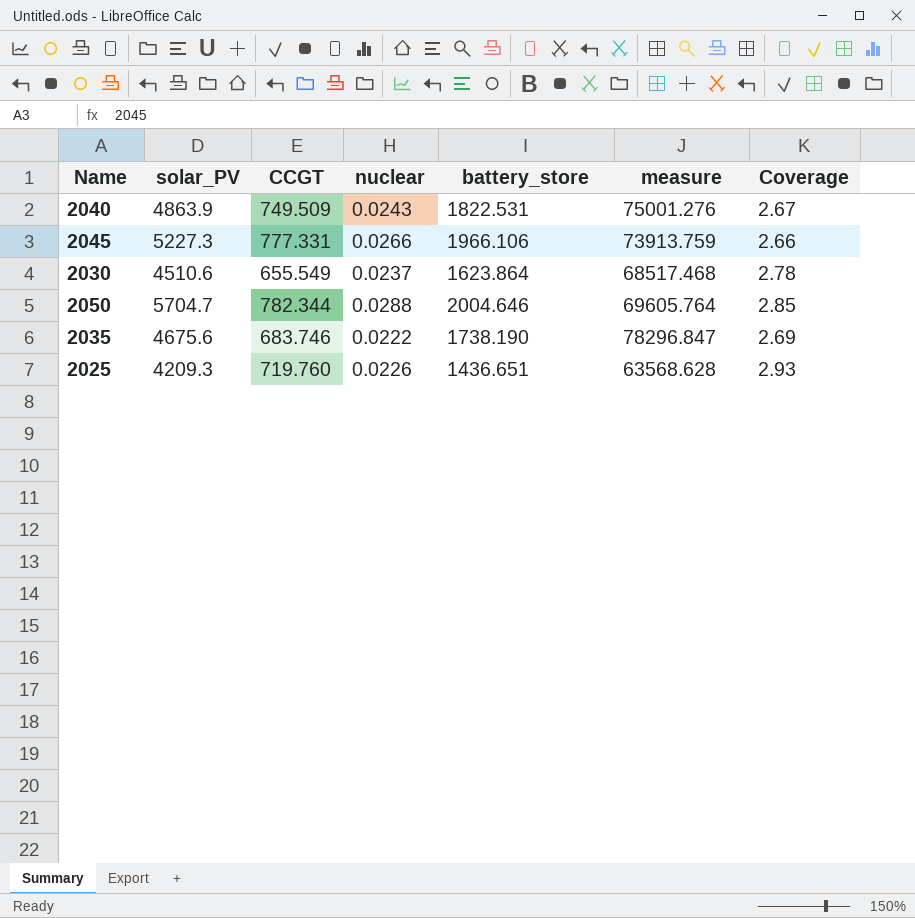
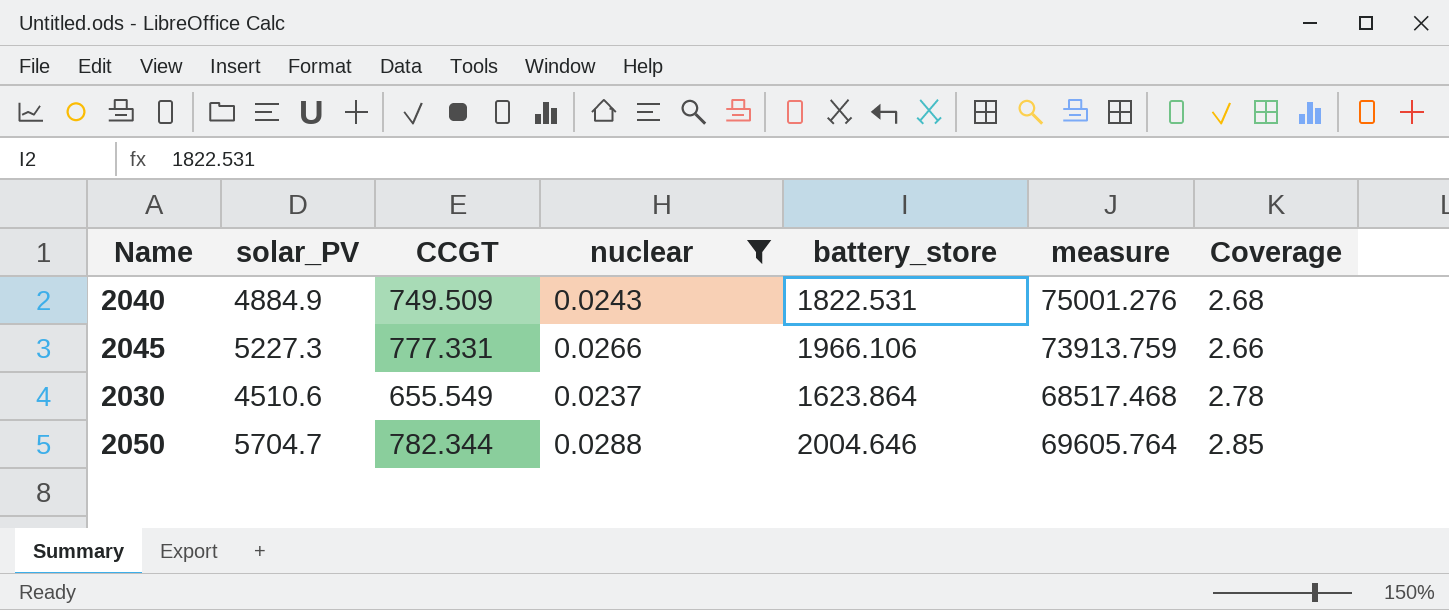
filter: none -> nuclear >= 0.0237
2040 | solar_PV: 4863.9 -> 4884.9
2040 | Coverage: 2.67 -> 2.68

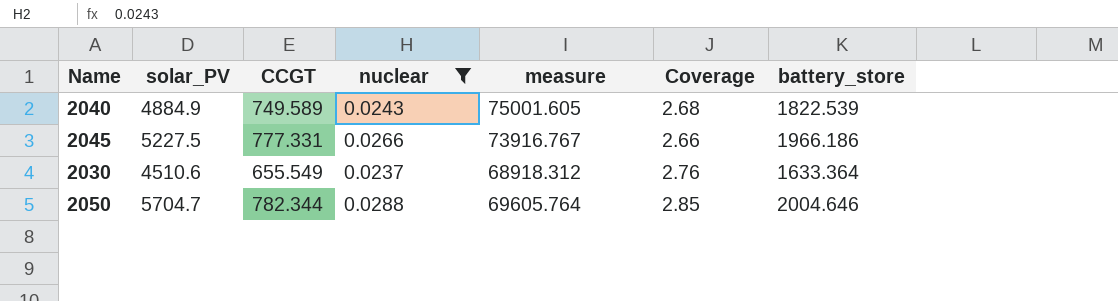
column battery_store | position: 5 -> 7
2040 | CCGT: 749.509 -> 749.589
2040 | measure: 75001.276 -> 75001.605
2040 | battery_store: 1822.531 -> 1822.539
2045 | solar_PV: 5227.3 -> 5227.5
2045 | measure: 73913.759 -> 73916.767
2045 | battery_store: 1966.106 -> 1966.186
2030 | measure: 68517.468 -> 68918.312
2030 | Coverage: 2.78 -> 2.76
2030 | battery_store: 1623.864 -> 1633.364

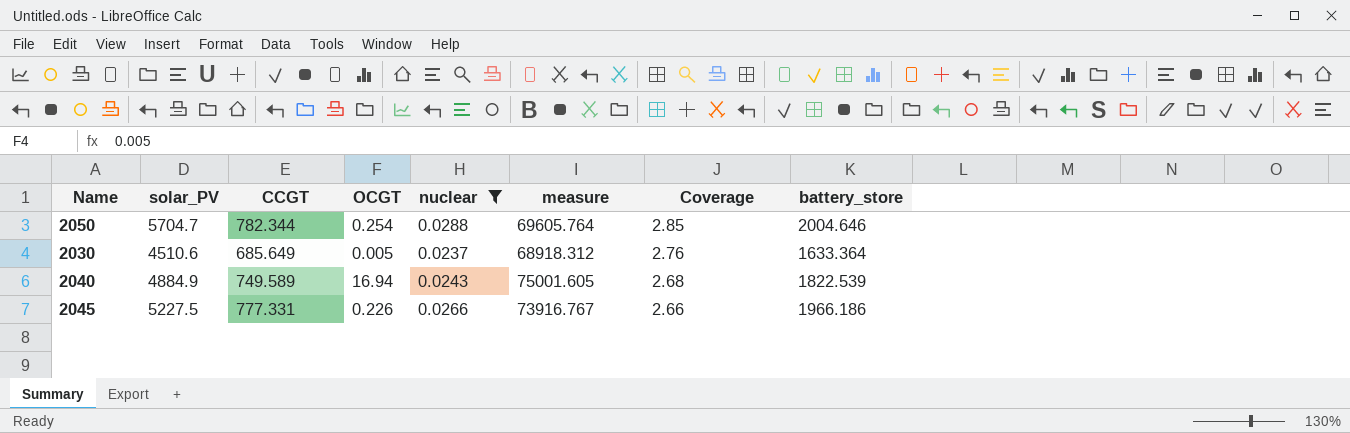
row order: none -> Coverage descending
column OCGT | position: none -> 4
2030 | CCGT: 655.549 -> 685.649

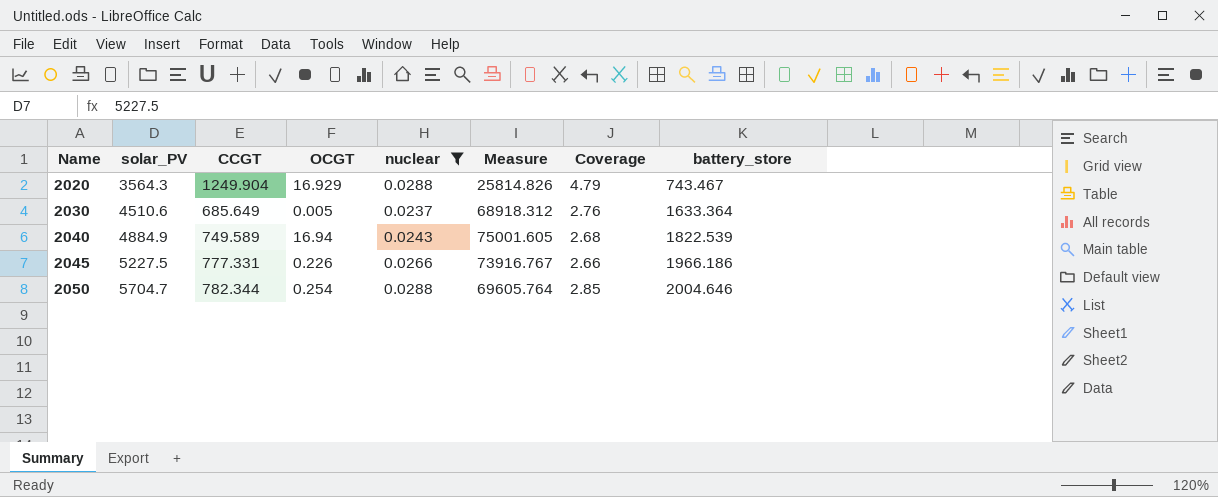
row order: Coverage descending -> Name ascending
column name: measure -> Measure
row 2020: none -> 3564.3 | 1249.904 | 16.929 | 0.0288 | 25814.826 | 4.79 | 743.467

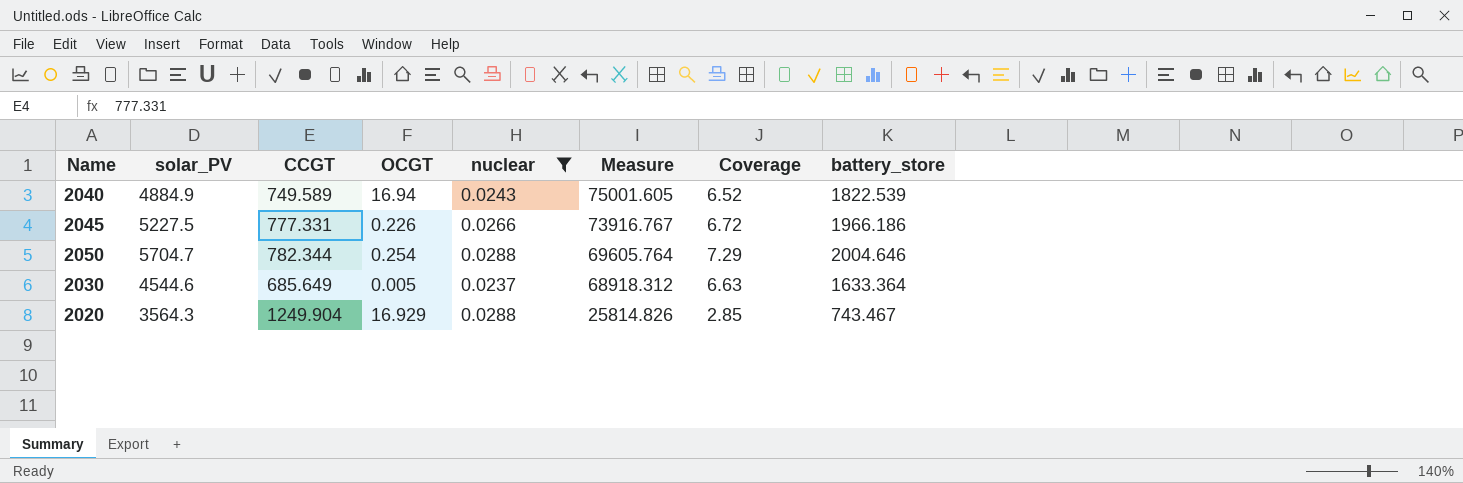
row order: Name ascending -> Measure descending
column Coverage | formula: [solar_PV] / [battery_store] -> [solar_PV] / [CCGT]
2030 | solar_PV: 4510.6 -> 4544.6

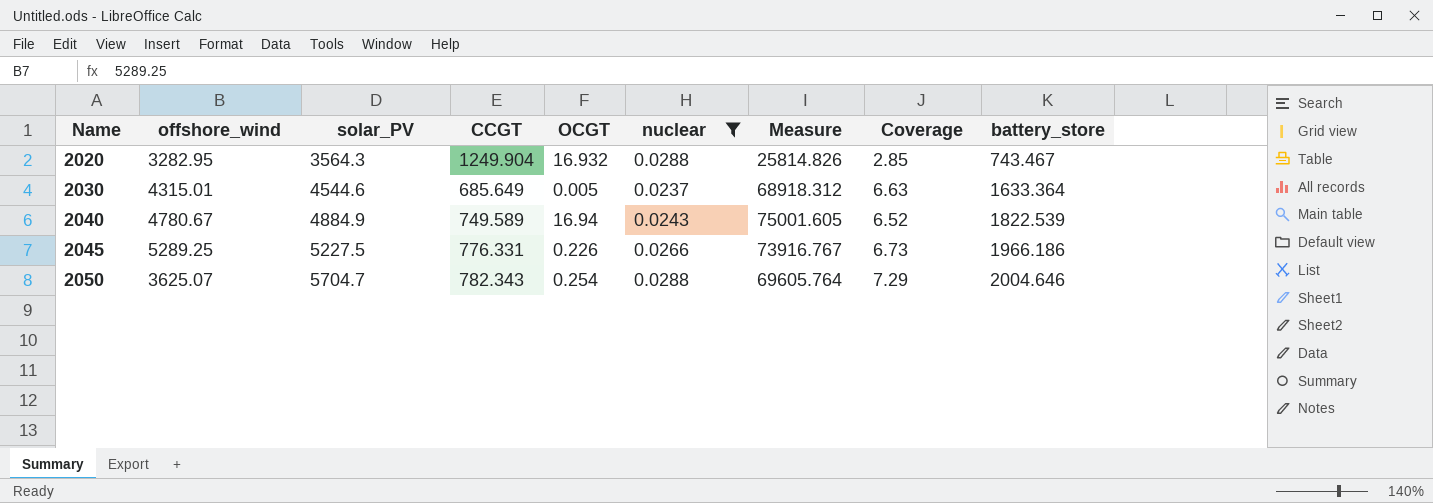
row order: Measure descending -> Name ascending
column offshore_wind | position: none -> 2
2020 | OCGT: 16.929 -> 16.932
2045 | CCGT: 777.331 -> 776.331
2045 | Coverage: 6.72 -> 6.73
2050 | CCGT: 782.344 -> 782.343

